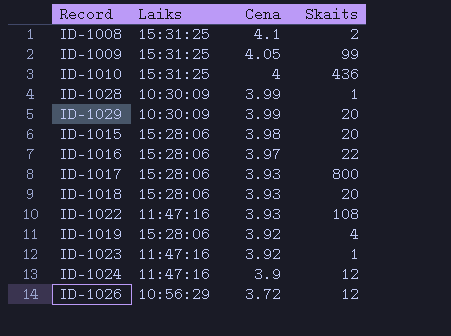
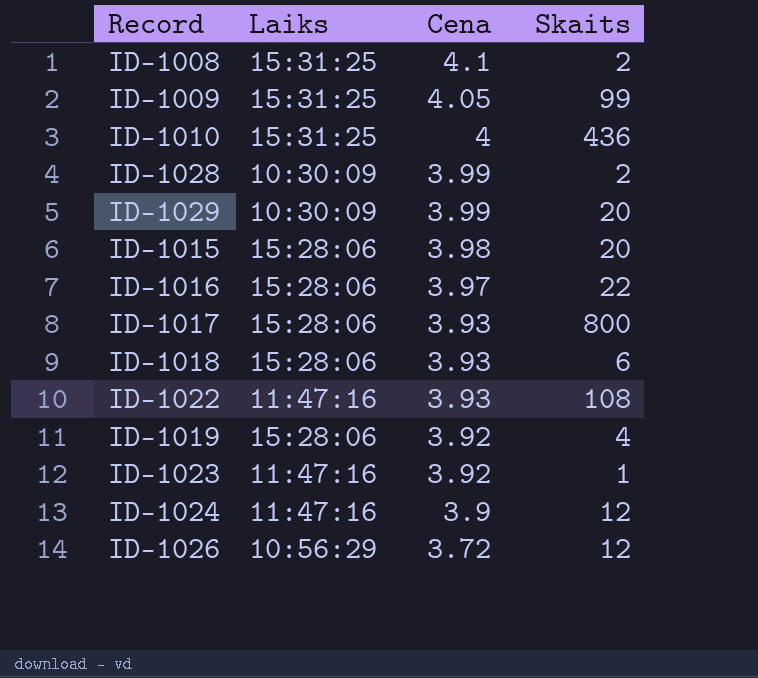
ID-1028 | Skaits: 1 -> 2
ID-1018 | Skaits: 20 -> 6

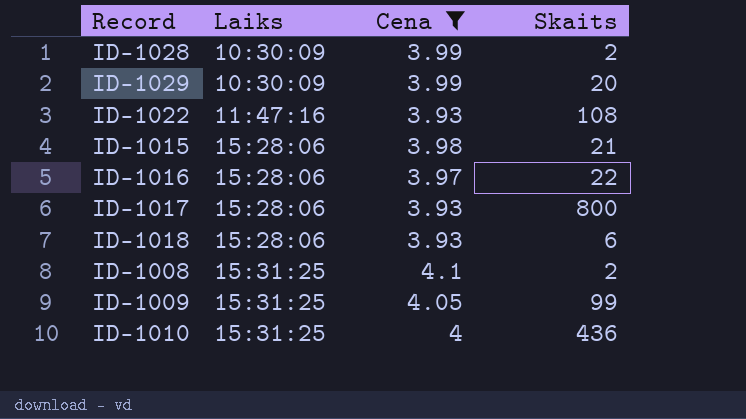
filter: none -> Cena >= 3.93
row order: Cena descending -> Laiks ascending
ID-1015 | Skaits: 20 -> 21

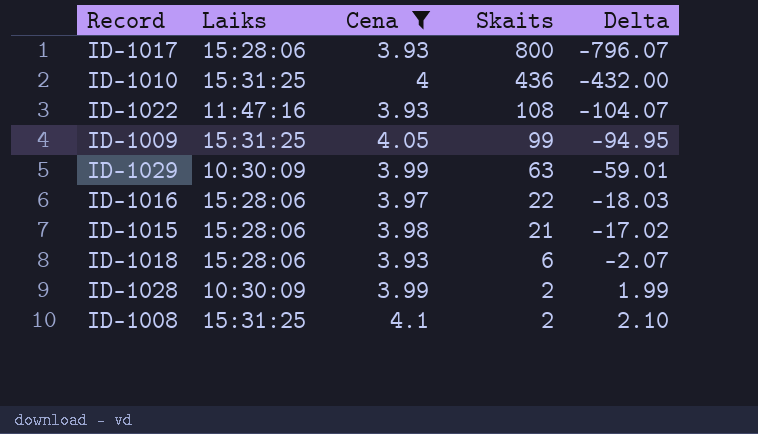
row order: Laiks ascending -> Skaits descending
column Delta | formula: none -> [Cena] - [Skaits]
ID-1029 | Skaits: 20 -> 63

